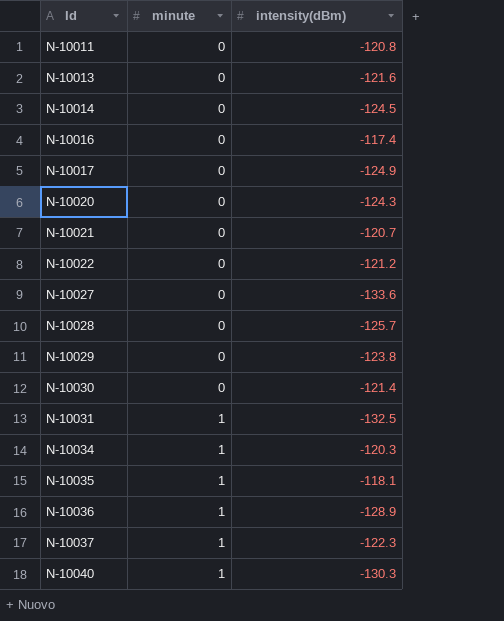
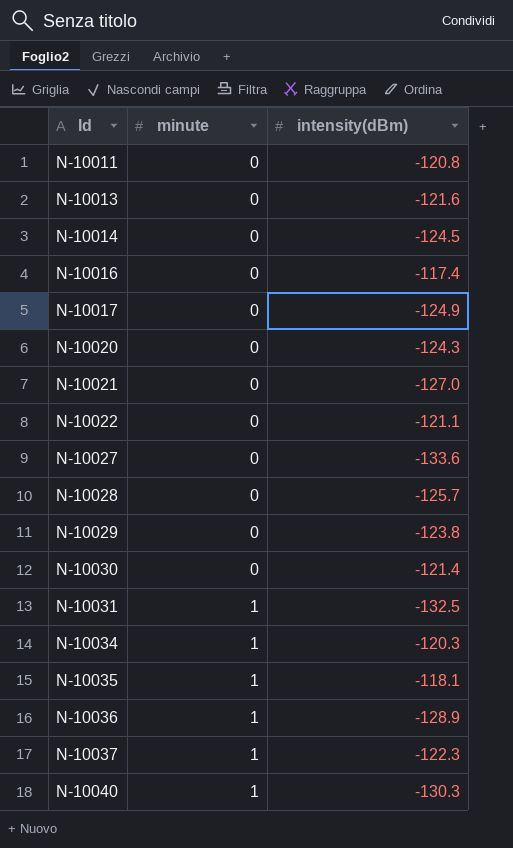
N-10021 | intensity(dBm): -120.7 -> -127.0
N-10022 | intensity(dBm): -121.2 -> -121.1

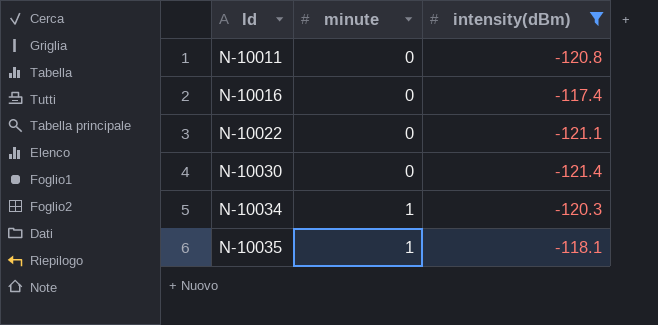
filter: none -> intensity(dBm) >= -121.4

